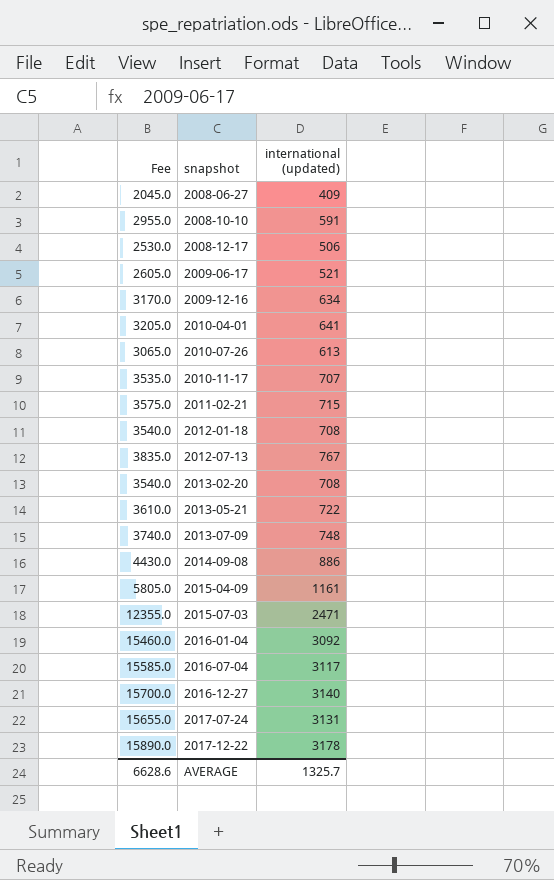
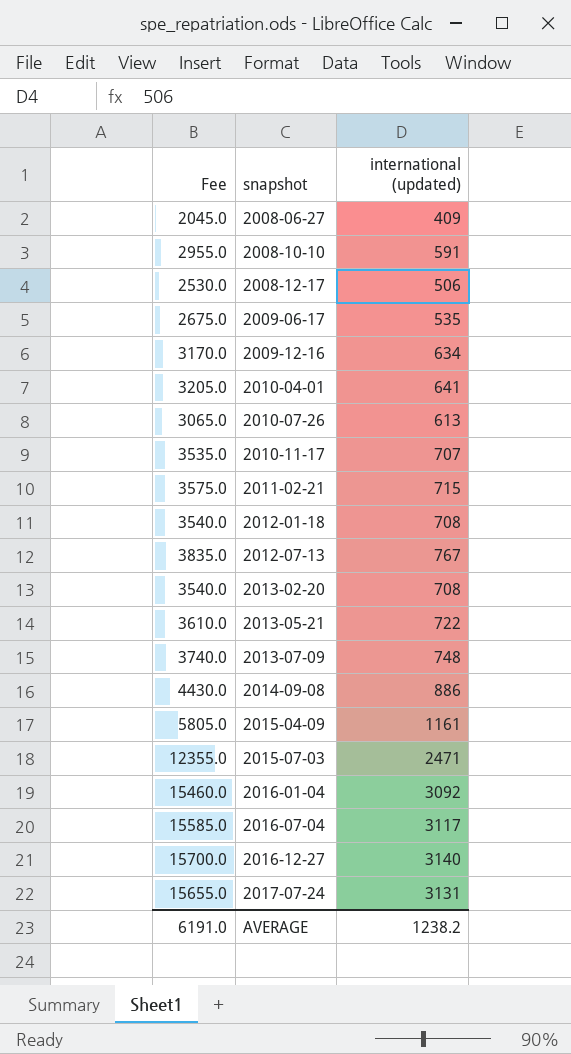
row 2017-12-22: 15890.0 | 3178 -> none
2009-06-17 | Fee: 2605.0 -> 2675.0
2009-06-17 | international (updated): 521 -> 535
AVERAGE | Fee: 6628.6 -> 6191.0
AVERAGE | international (updated): 1325.7 -> 1238.2

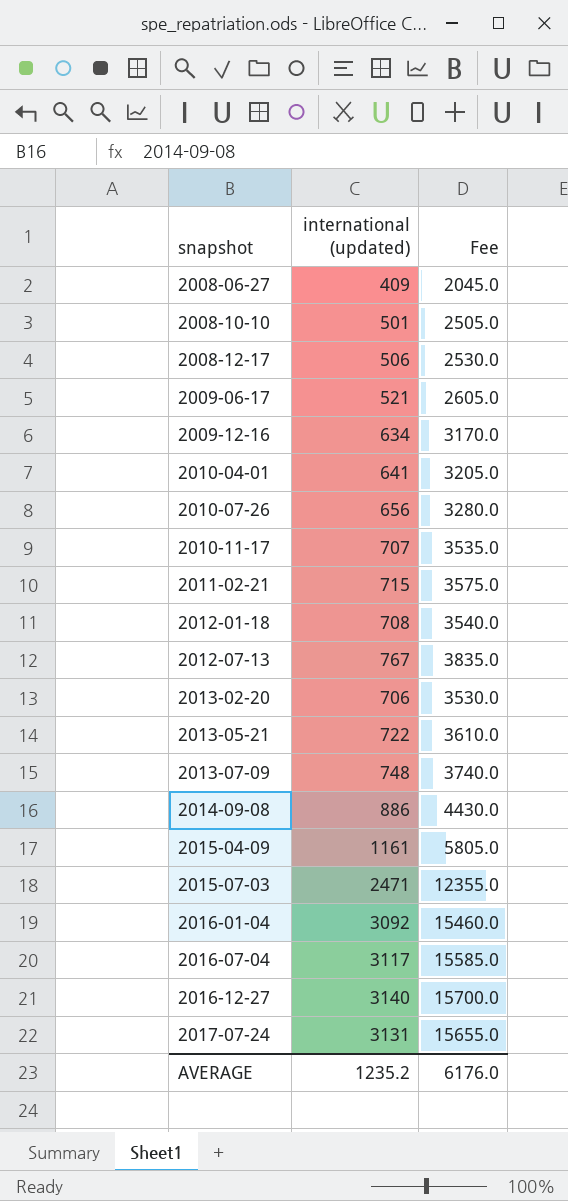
column Fee | position: 1 -> 3
2008-10-10 | international (updated): 591 -> 501
2008-10-10 | Fee: 2955.0 -> 2505.0
2009-06-17 | international (updated): 535 -> 521
2009-06-17 | Fee: 2675.0 -> 2605.0
2010-07-26 | international (updated): 613 -> 656
2010-07-26 | Fee: 3065.0 -> 3280.0
2013-02-20 | international (updated): 708 -> 706
2013-02-20 | Fee: 3540.0 -> 3530.0
AVERAGE | international (updated): 1238.2 -> 1235.2
AVERAGE | Fee: 6191.0 -> 6176.0

